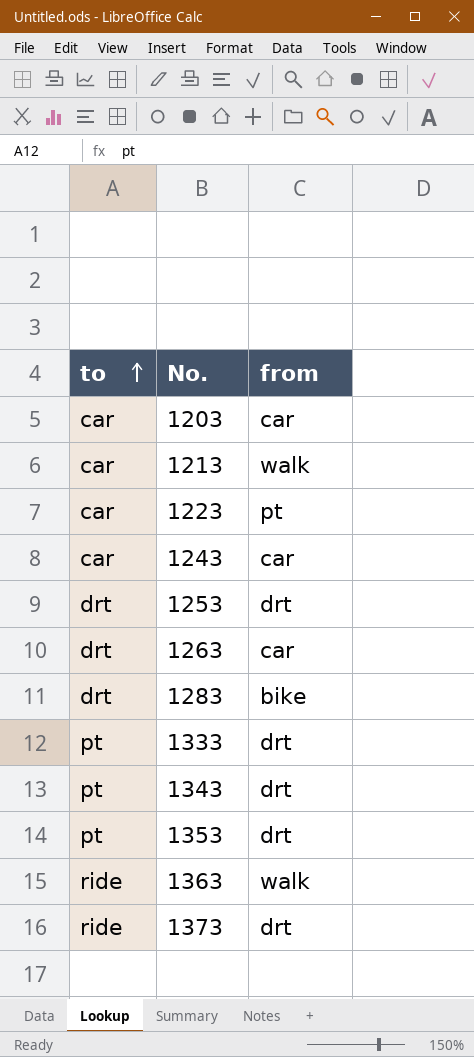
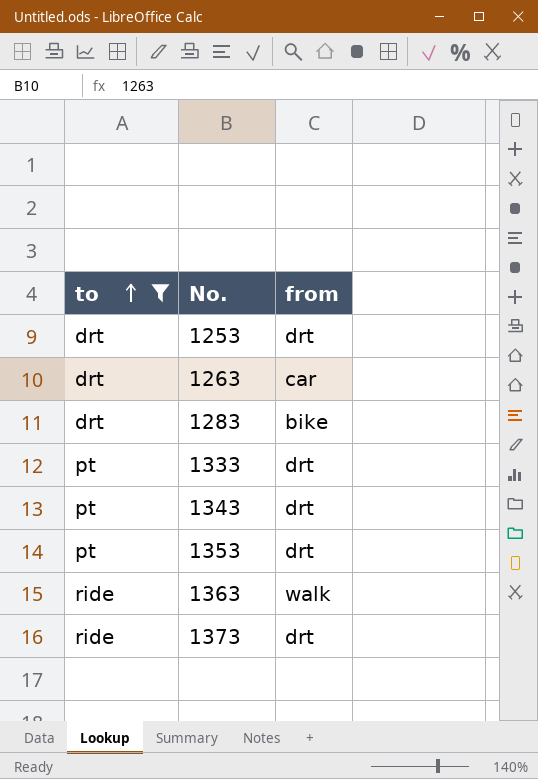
filter: none -> to != car

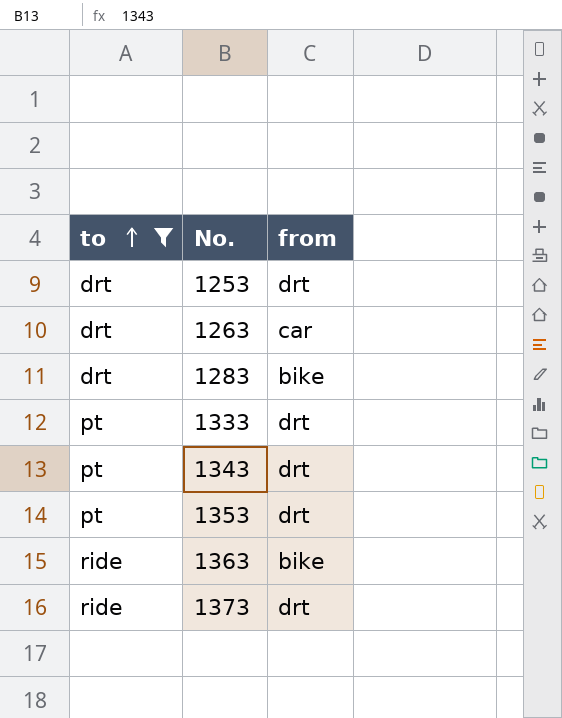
1363 | from: walk -> bike

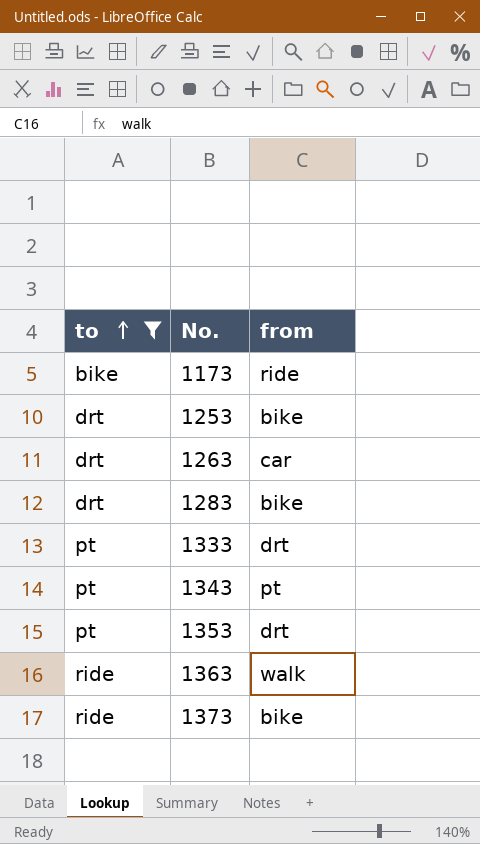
row 1173: none -> bike | ride
1253 | from: drt -> bike
1343 | from: drt -> pt
1363 | from: bike -> walk
1373 | from: drt -> bike

